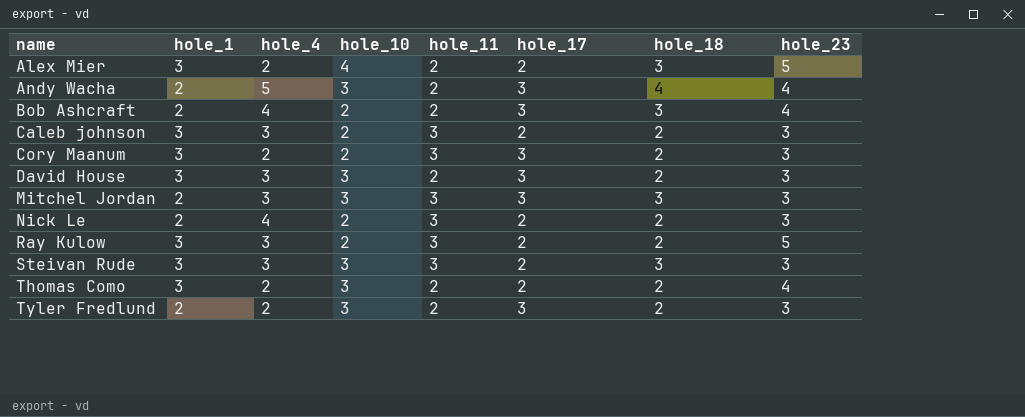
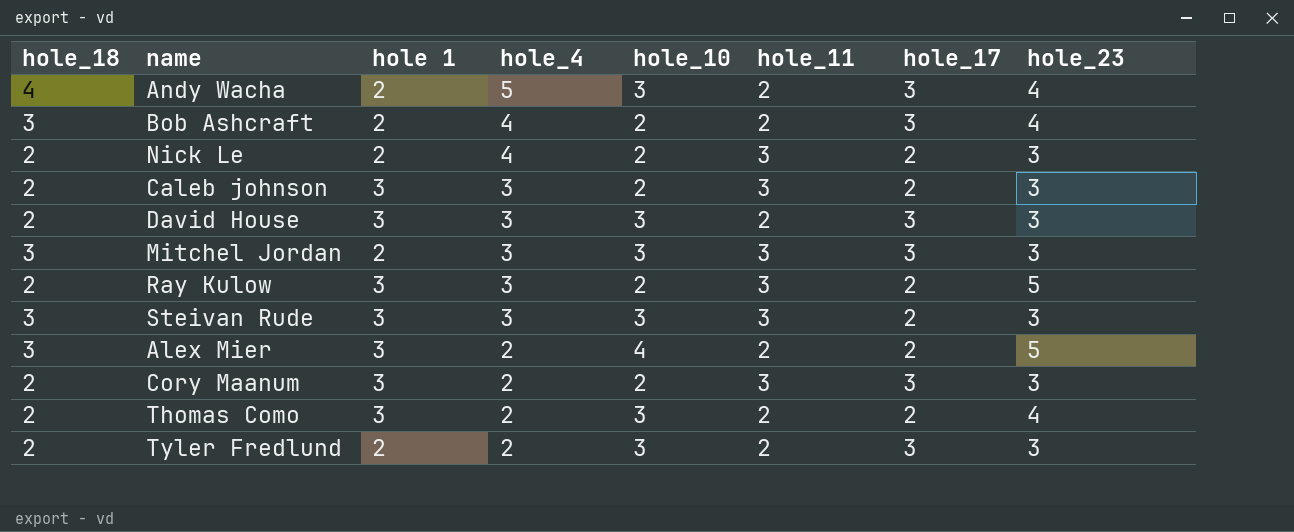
row order: name ascending -> hole_4 descending
column hole_18 | position: 7 -> 1
column name: hole_1 -> hole 1

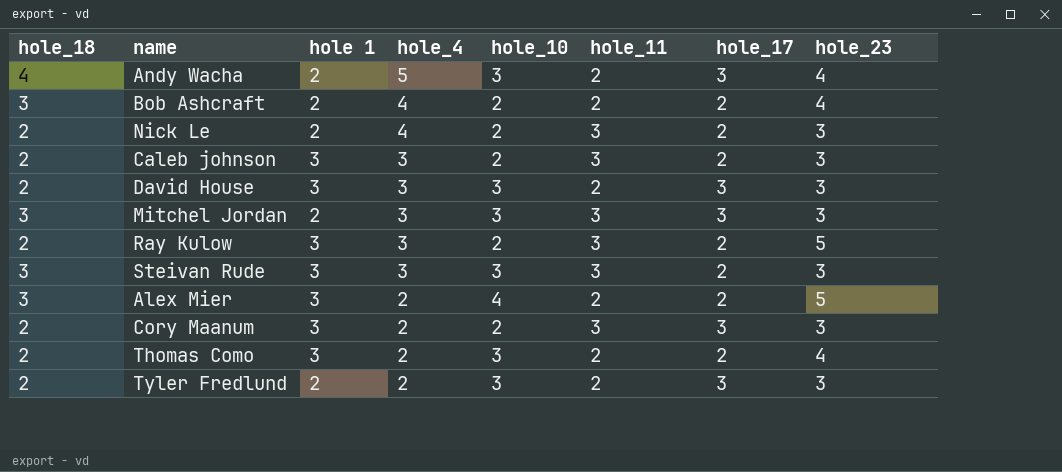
Bob Ashcraft | hole_17: 3 -> 2

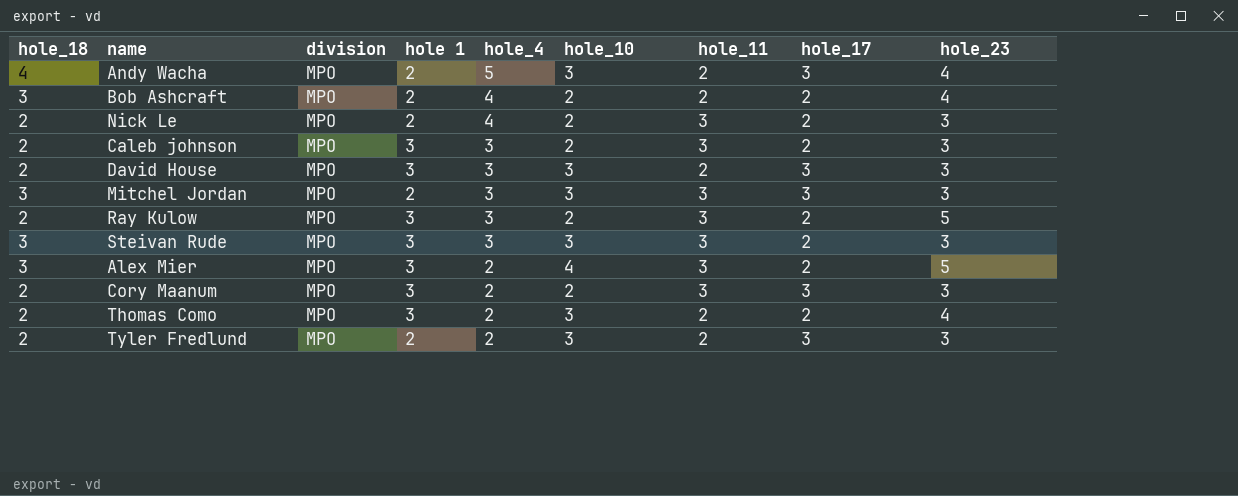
column division | position: none -> 3
Alex Mier | hole_11: 2 -> 3

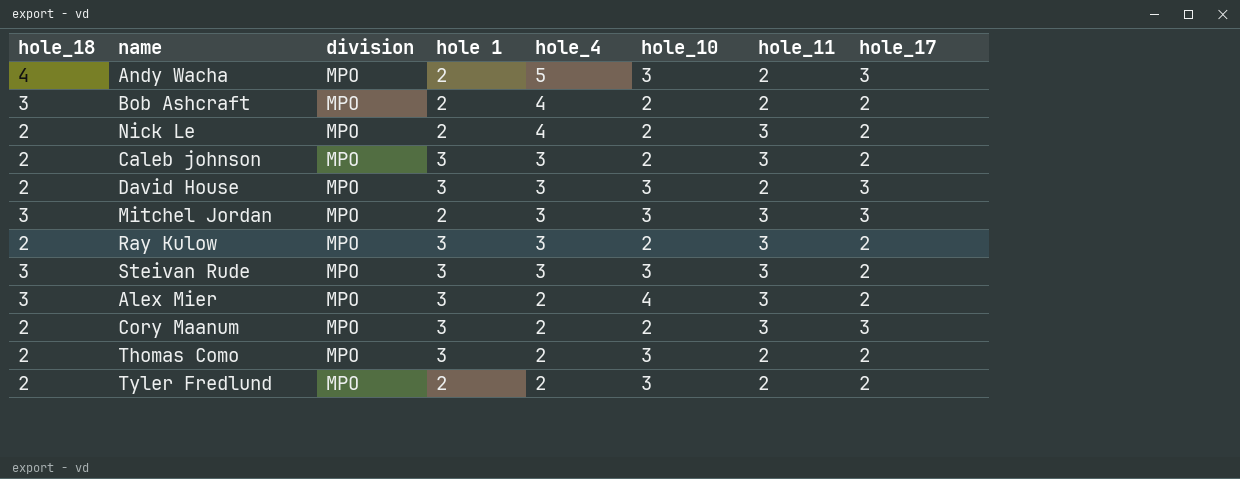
column hole_23 | position: 9 -> none
Tyler Fredlund | hole_17: 3 -> 2

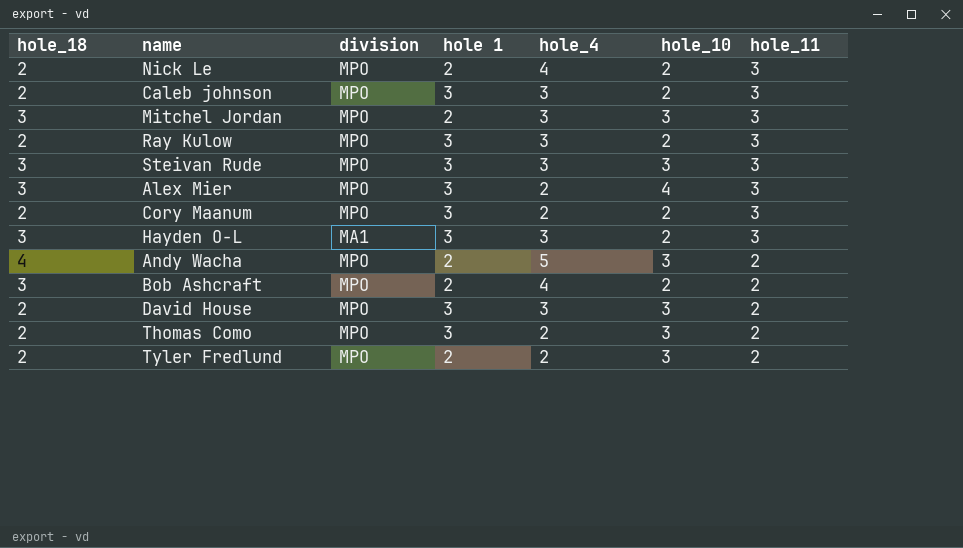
row order: hole_4 descending -> hole_11 descending
column hole_17 | position: 8 -> none
row Hayden O-L: none -> 3 | MA1 | 3 | 3 | 2 | 3

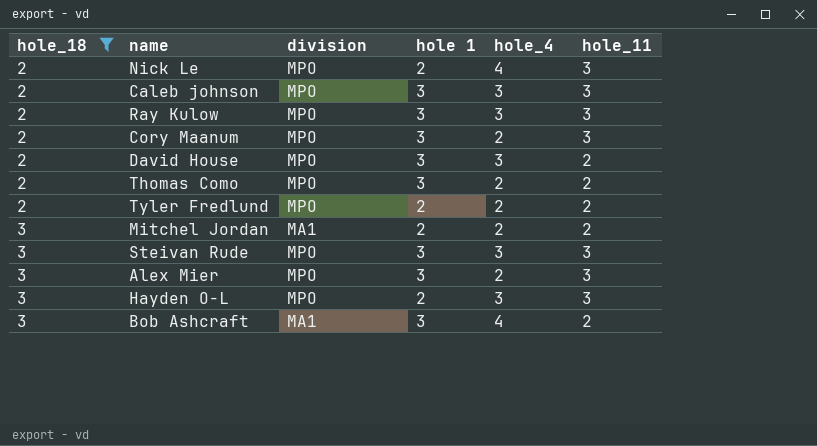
filter: none -> hole_18 != 4
row order: hole_11 descending -> hole_18 ascending
column hole_10 | position: 6 -> none
Mitchel Jordan | division: MPO -> MA1
Mitchel Jordan | hole_4: 3 -> 2
Mitchel Jordan | hole_11: 3 -> 2
Hayden O-L | division: MA1 -> MPO
Hayden O-L | hole 1: 3 -> 2
Bob Ashcraft | division: MPO -> MA1
Bob Ashcraft | hole 1: 2 -> 3

